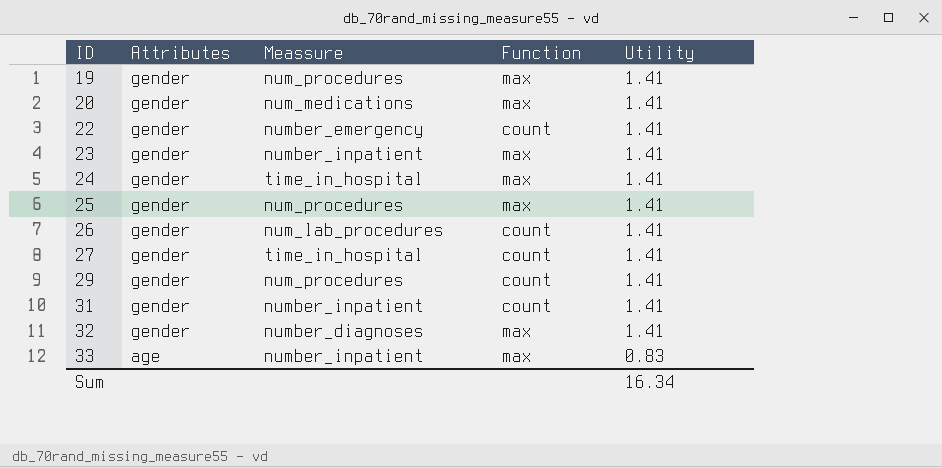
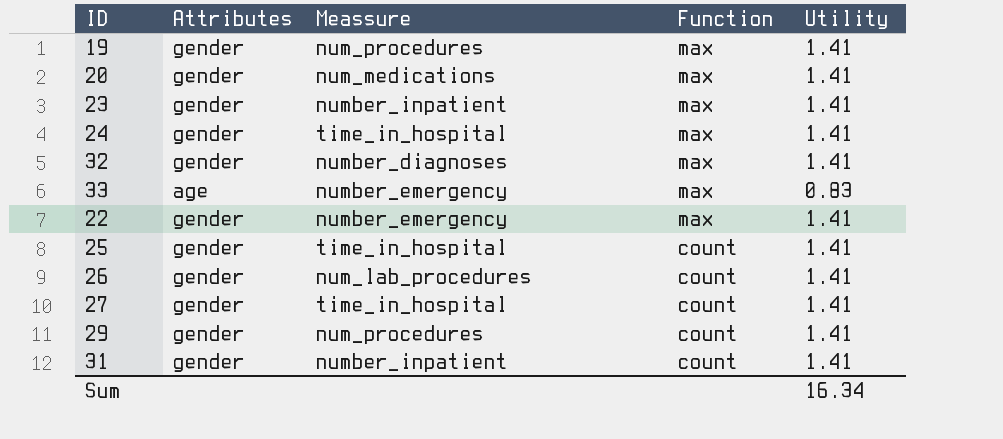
row order: ID ascending -> Function descending
33 | Meassure: number_inpatient -> number_emergency
22 | Function: count -> max
25 | Meassure: num_procedures -> time_in_hospital
25 | Function: max -> count

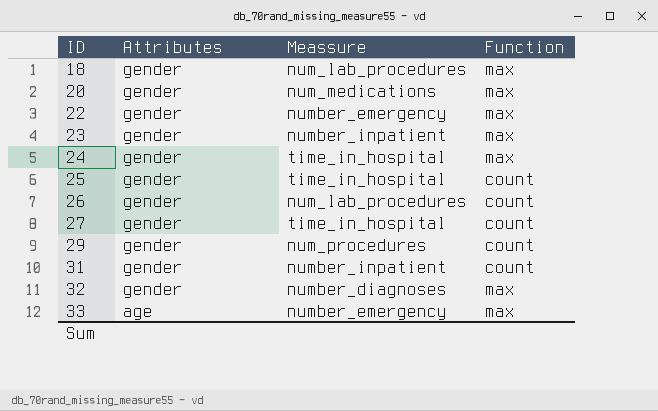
row order: Function descending -> ID ascending
column Utility | position: 5 -> none
row 19: gender | num_procedures | max | 1.41 -> none
row 18: none -> gender | num_lab_procedures | max

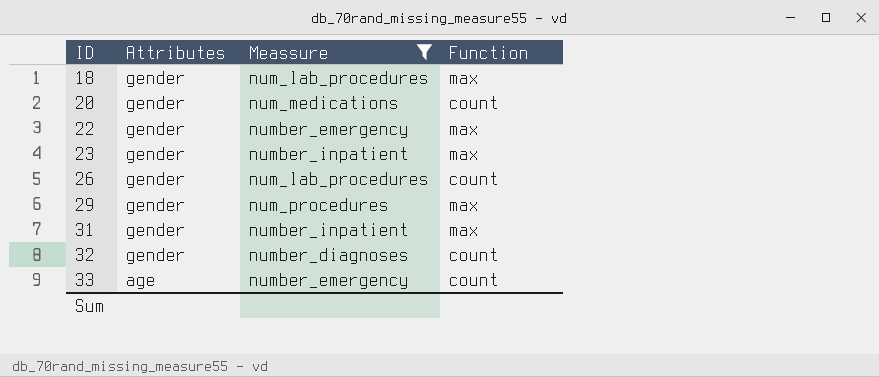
filter: none -> Meassure != time_in_hospital
20 | Function: max -> count
29 | Function: count -> max
31 | Function: count -> max
32 | Function: max -> count
33 | Function: max -> count

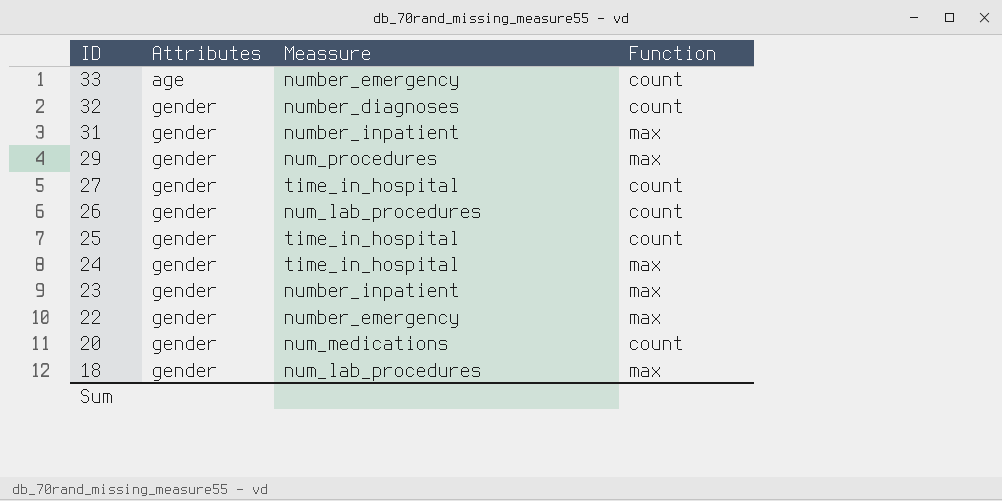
filter: Meassure != time_in_hospital -> none
row order: ID ascending -> ID descending

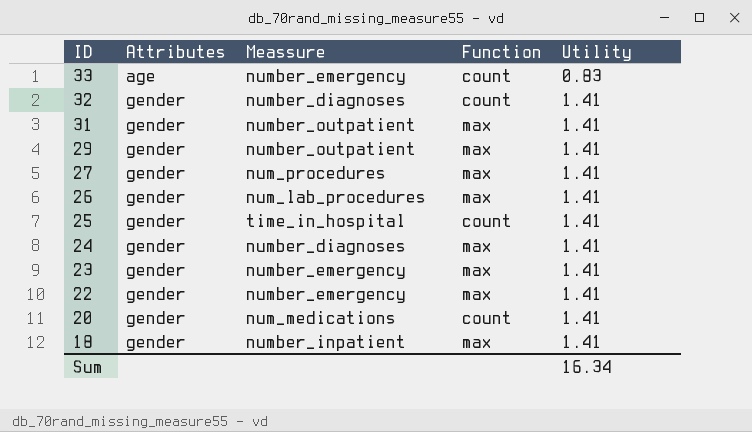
column Utility | position: none -> 5
31 | Meassure: number_inpatient -> number_outpatient
29 | Meassure: num_procedures -> number_outpatient
27 | Meassure: time_in_hospital -> num_procedures
27 | Function: count -> max
26 | Function: count -> max
24 | Meassure: time_in_hospital -> number_diagnoses
23 | Meassure: number_inpatient -> number_emergency
18 | Meassure: num_lab_procedures -> number_inpatient

